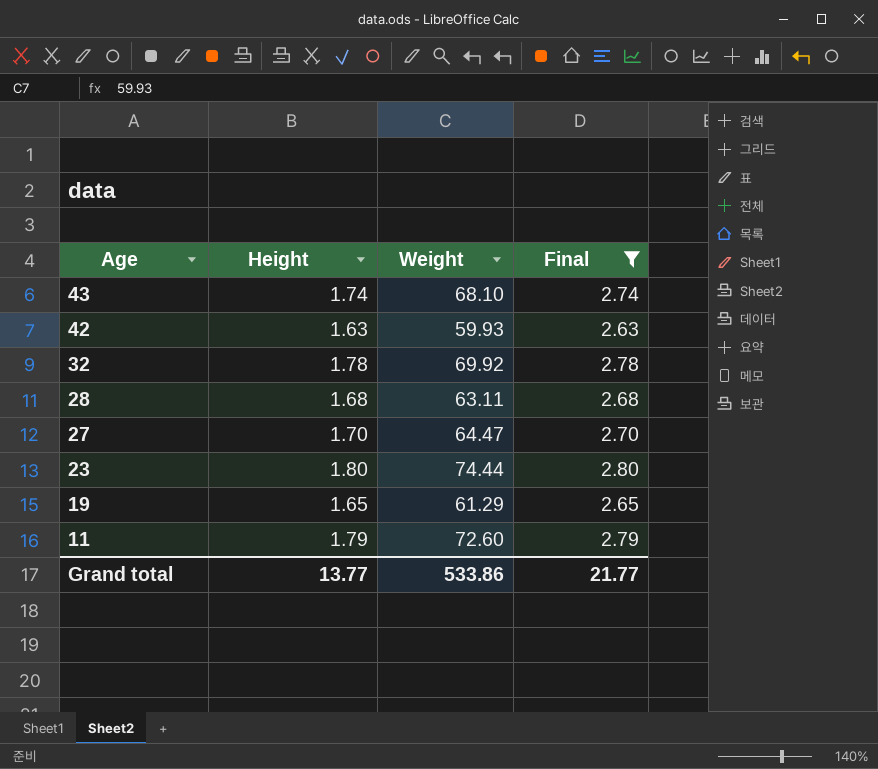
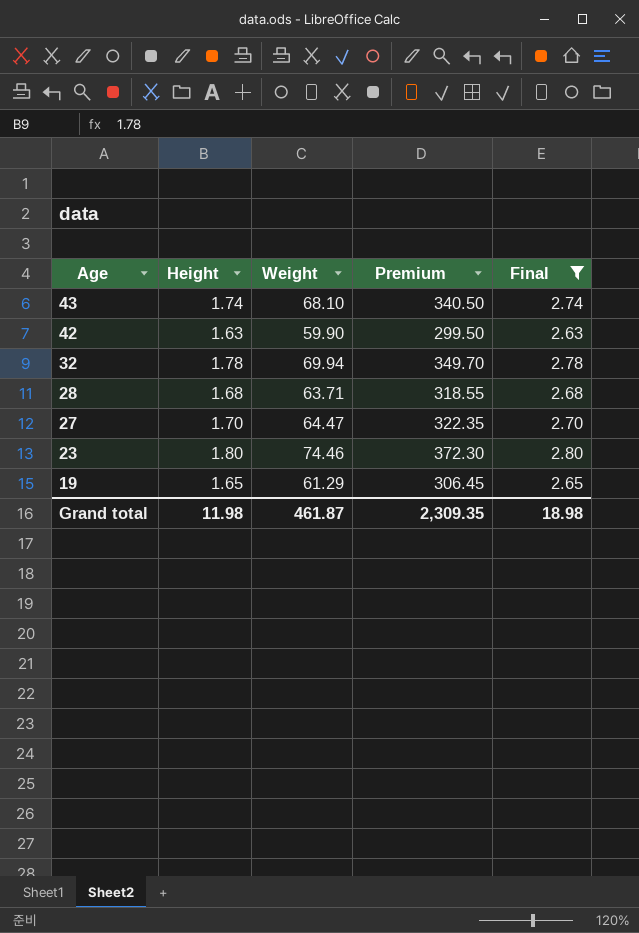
column Premium | formula: none -> [Weight] * 5
row 11: 1.79 | 72.60 | 2.79 -> none
42 | Weight: 59.93 -> 59.90
32 | Weight: 69.92 -> 69.94
28 | Weight: 63.11 -> 63.71
23 | Weight: 74.44 -> 74.46
Grand total | Height: 13.77 -> 11.98
Grand total | Weight: 533.86 -> 461.87
Grand total | Final: 21.77 -> 18.98

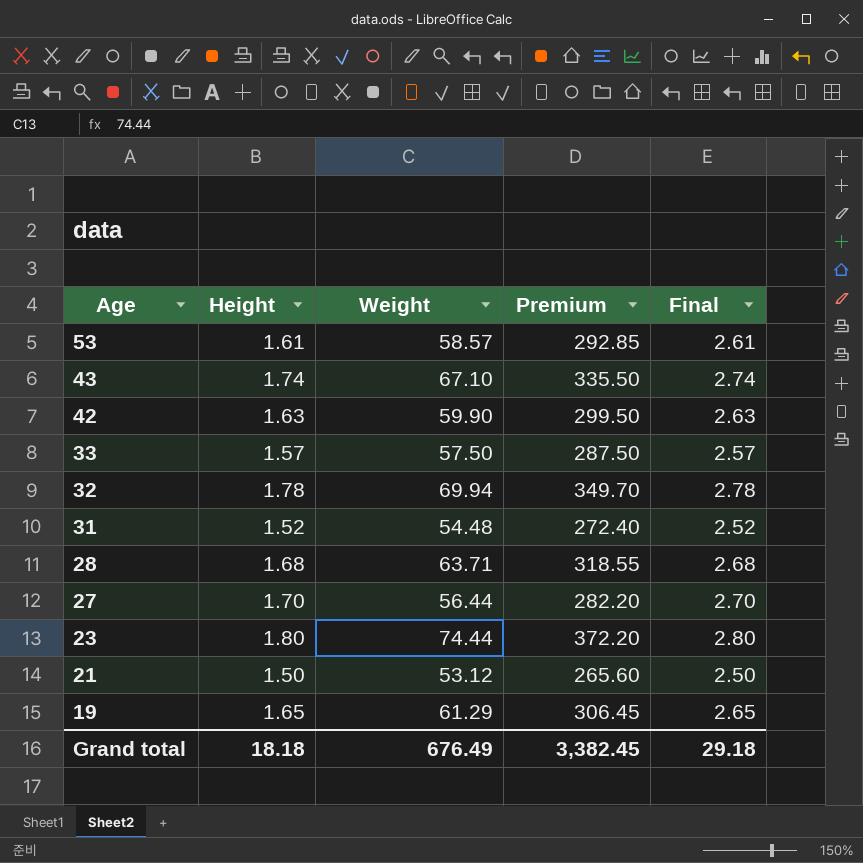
filter: Final >= 2.63 -> none
43 | Weight: 68.10 -> 67.10
43 | Premium: 340.50 -> 335.50
27 | Weight: 64.47 -> 56.44
27 | Premium: 322.35 -> 282.20
23 | Weight: 74.46 -> 74.44
23 | Premium: 372.30 -> 372.20
Grand total | Height: 11.98 -> 18.18
Grand total | Weight: 461.87 -> 676.49
Grand total | Premium: 2,309.35 -> 3,382.45
Grand total | Final: 18.98 -> 29.18

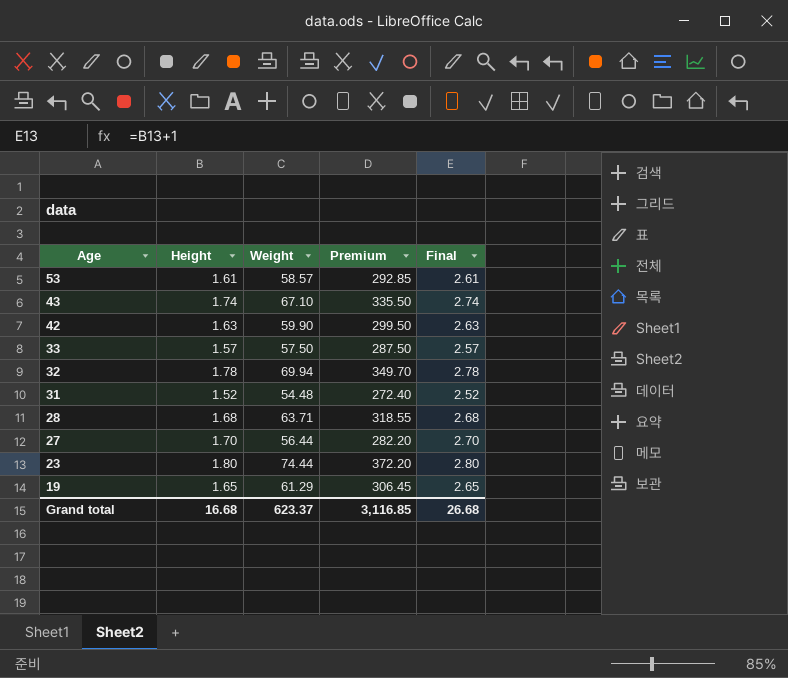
row 21: 1.50 | 53.12 | 265.60 | 2.50 -> none
Grand total | Height: 18.18 -> 16.68
Grand total | Weight: 676.49 -> 623.37
Grand total | Premium: 3,382.45 -> 3,116.85
Grand total | Final: 29.18 -> 26.68

